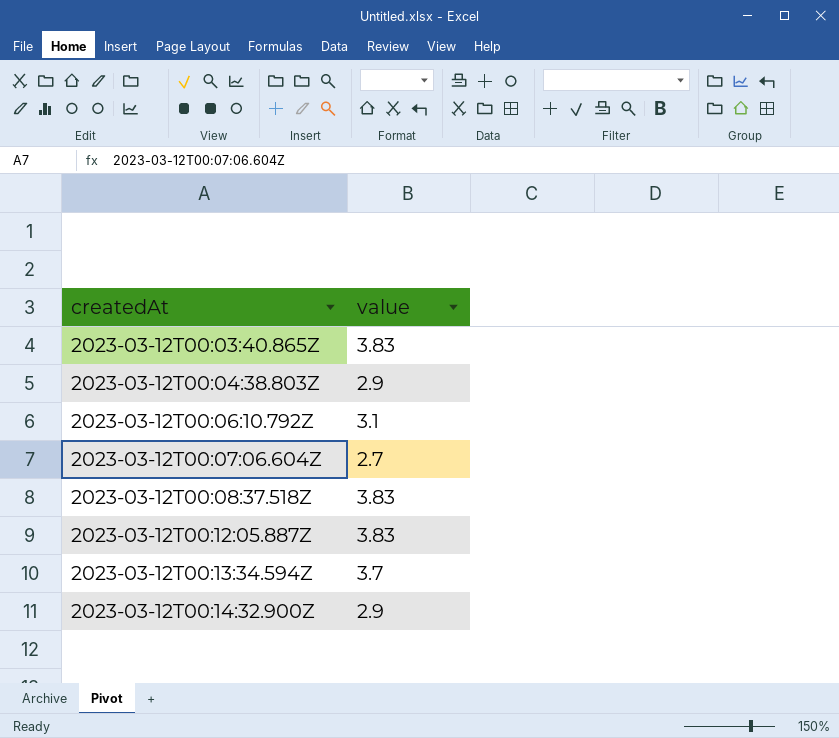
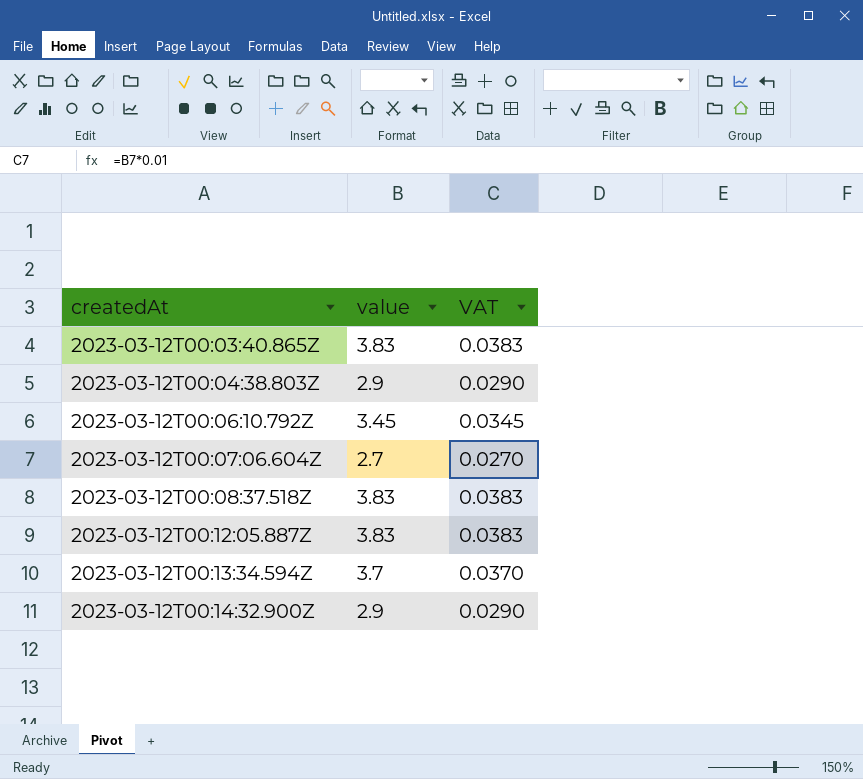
column VAT | formula: none -> [value] * 0.01
2023-03-12T00:06:10.792Z | value: 3.1 -> 3.45

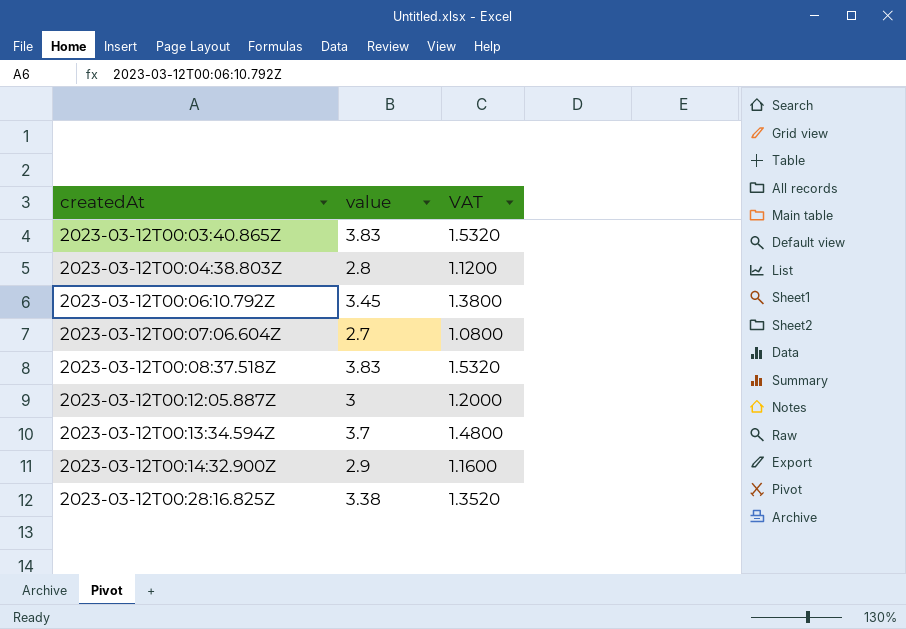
column VAT | formula: [value] * 0.01 -> [value] * 0.4
2023-03-12T00:04:38.803Z | value: 2.9 -> 2.8
2023-03-12T00:12:05.887Z | value: 3.83 -> 3
row 2023-03-12T00:28:16.825Z: none -> 3.38 | 1.3520

